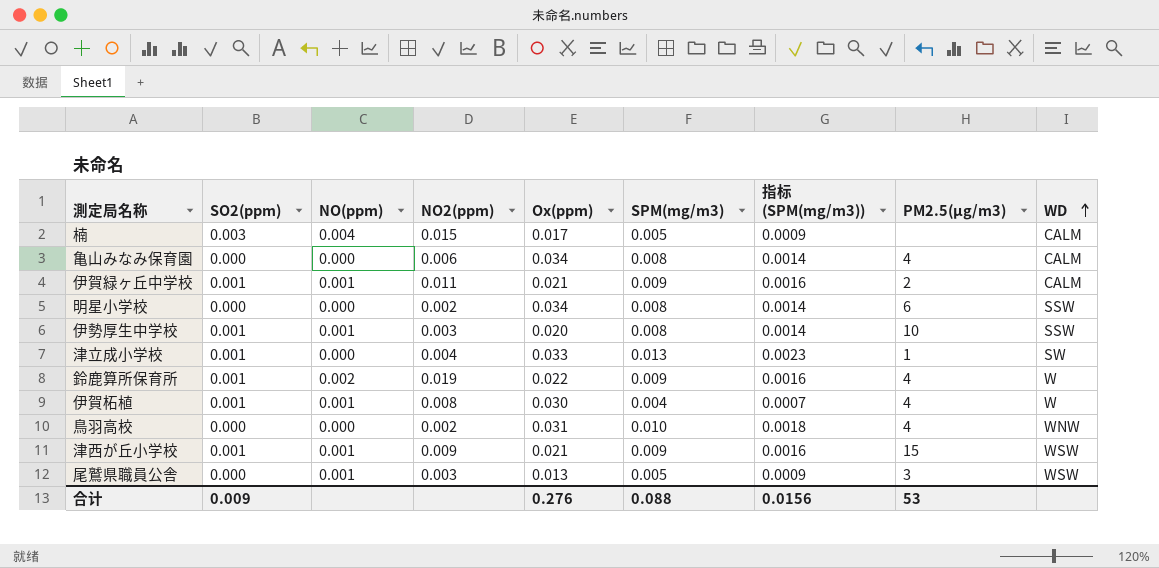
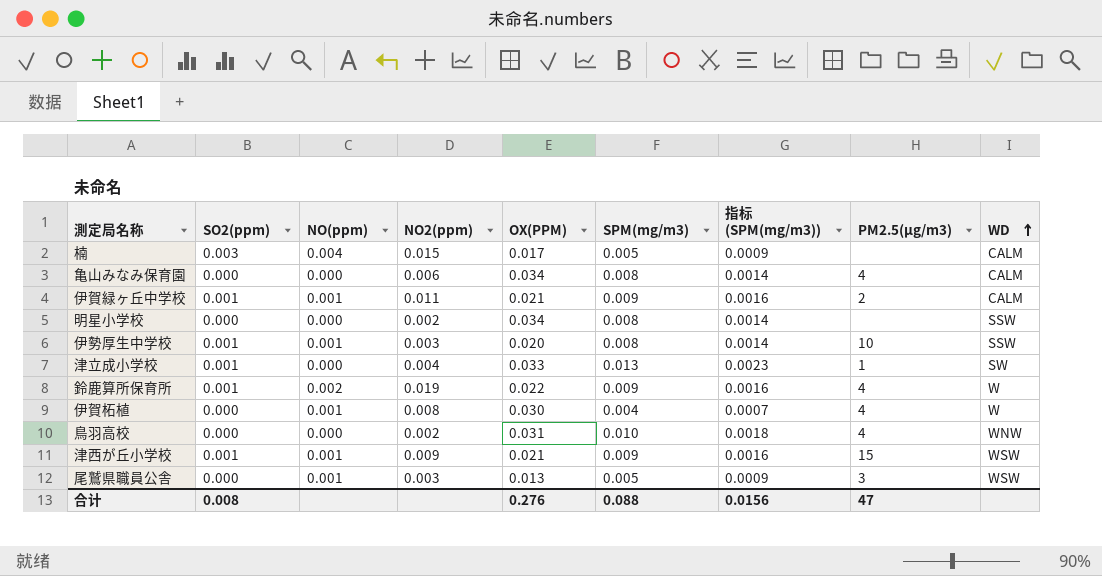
column name: Ox(ppm) -> OX(PPM)
明星小学校 | PM2.5(μg/m3): 6 -> none
伊賀柘植 | SO2(ppm): 0.001 -> 0.000
合计 | SO2(ppm): 0.009 -> 0.008
合计 | PM2.5(μg/m3): 53 -> 47

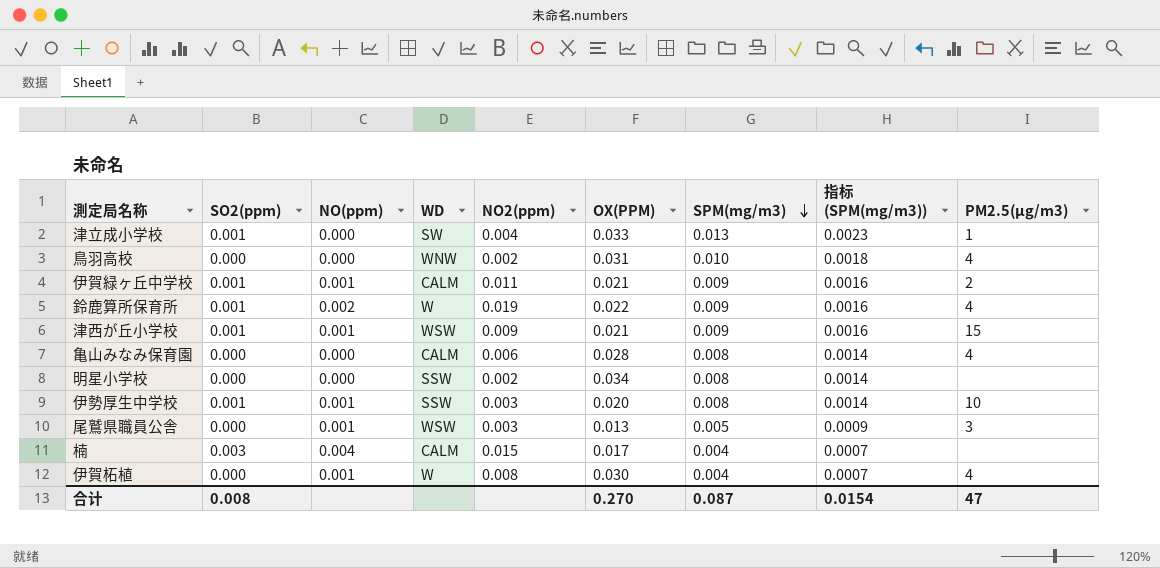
row order: WD ascending -> SPM(mg/m3) descending
column WD | position: 9 -> 4
亀山みなみ保育園 | OX(PPM): 0.034 -> 0.028
楠 | SPM(mg/m3): 0.005 -> 0.004
楠 | 指标 (SPM(mg/m3)): 0.0009 -> 0.0007
合计 | OX(PPM): 0.276 -> 0.270
合计 | SPM(mg/m3): 0.088 -> 0.087
合计 | 指标 (SPM(mg/m3)): 0.0156 -> 0.0154

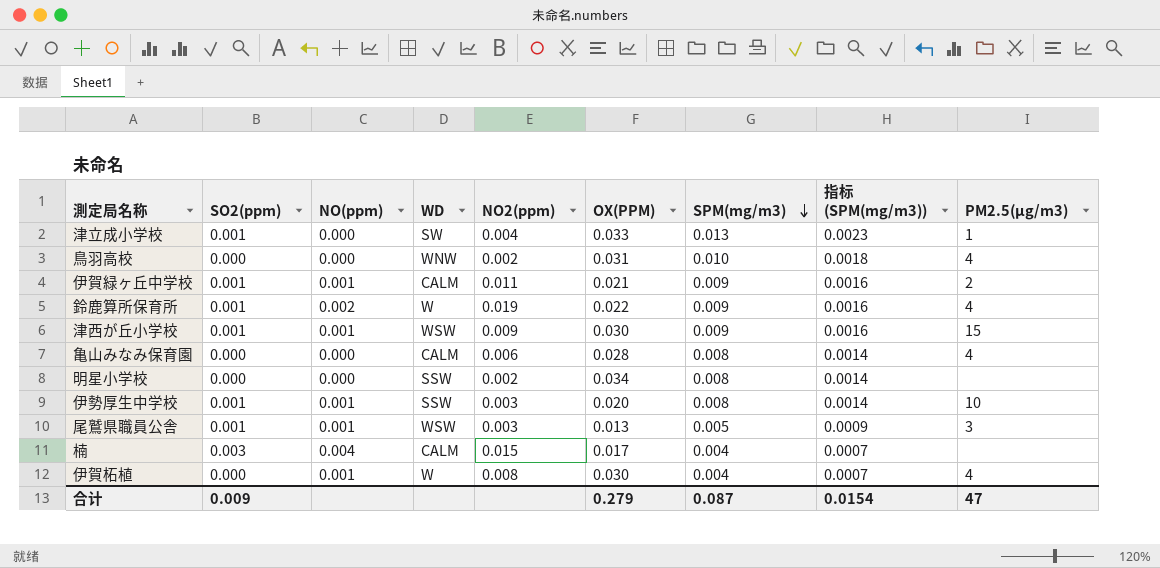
津西が丘小学校 | OX(PPM): 0.021 -> 0.030
尾鷲県職員公舎 | SO2(ppm): 0.000 -> 0.001
合计 | SO2(ppm): 0.008 -> 0.009
合计 | OX(PPM): 0.270 -> 0.279

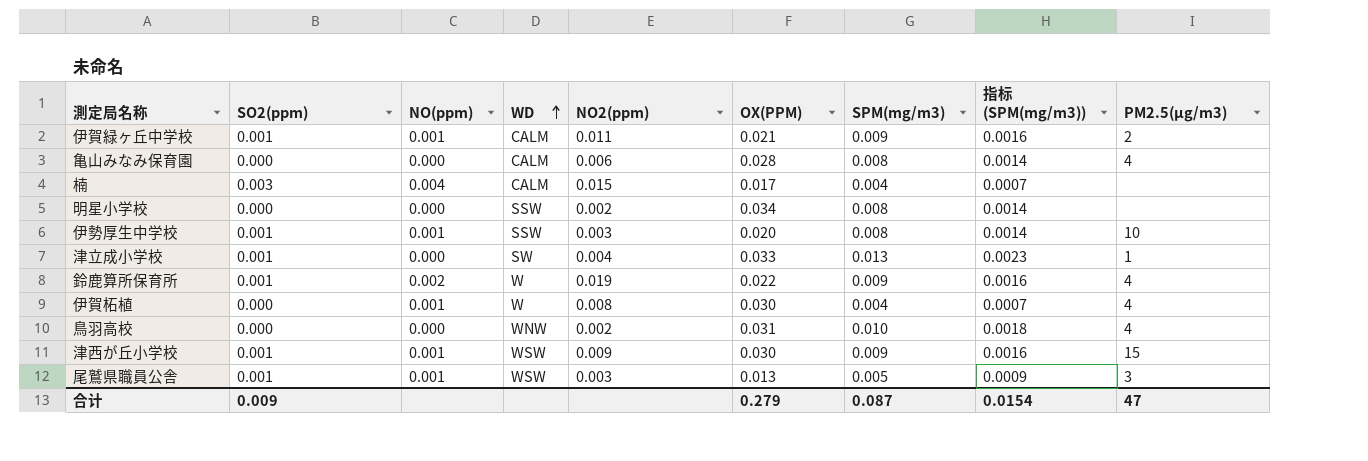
row order: SPM(mg/m3) descending -> WD ascending

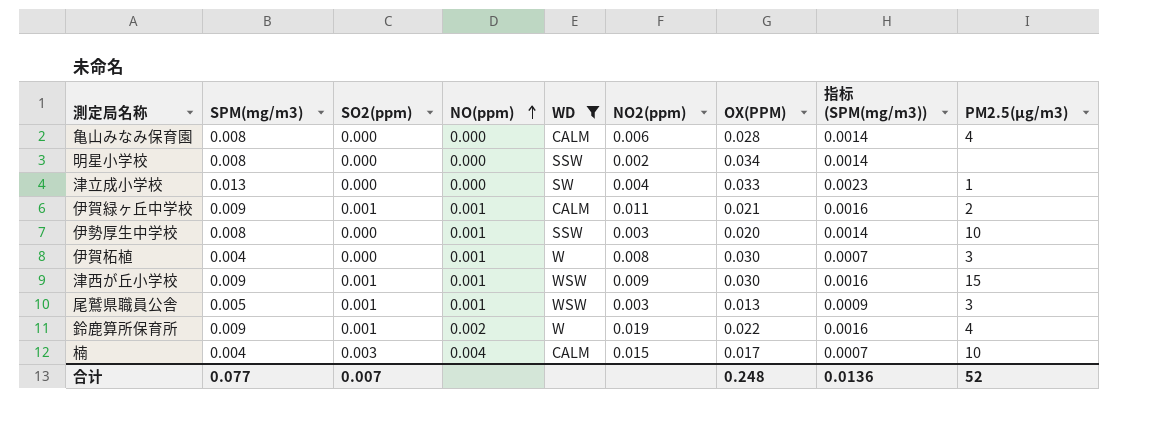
filter: none -> WD != WNW
row order: WD ascending -> NO(ppm) ascending
column SPM(mg/m3) | position: 7 -> 2
津立成小学校 | SO2(ppm): 0.001 -> 0.000
伊勢厚生中学校 | SO2(ppm): 0.001 -> 0.000
伊賀柘植 | PM2.5(μg/m3): 4 -> 3
楠 | PM2.5(μg/m3): none -> 10
合计 | SPM(mg/m3): 0.087 -> 0.077
合计 | SO2(ppm): 0.009 -> 0.007
合计 | OX(PPM): 0.279 -> 0.248
合计 | 指标 (SPM(mg/m3)): 0.0154 -> 0.0136
合计 | PM2.5(μg/m3): 47 -> 52

